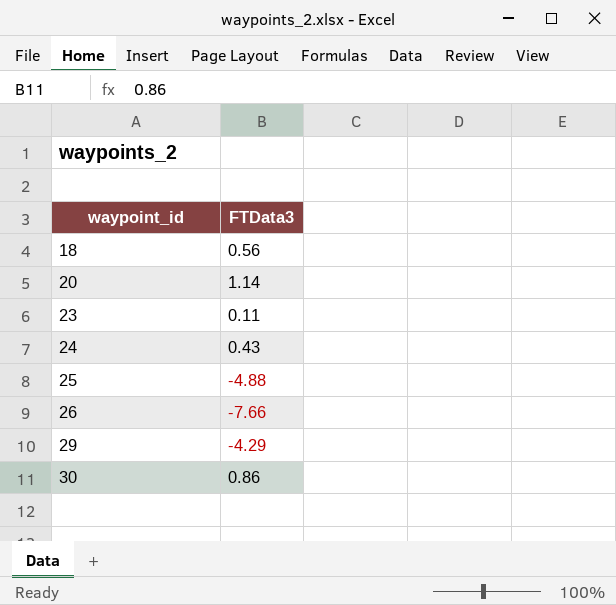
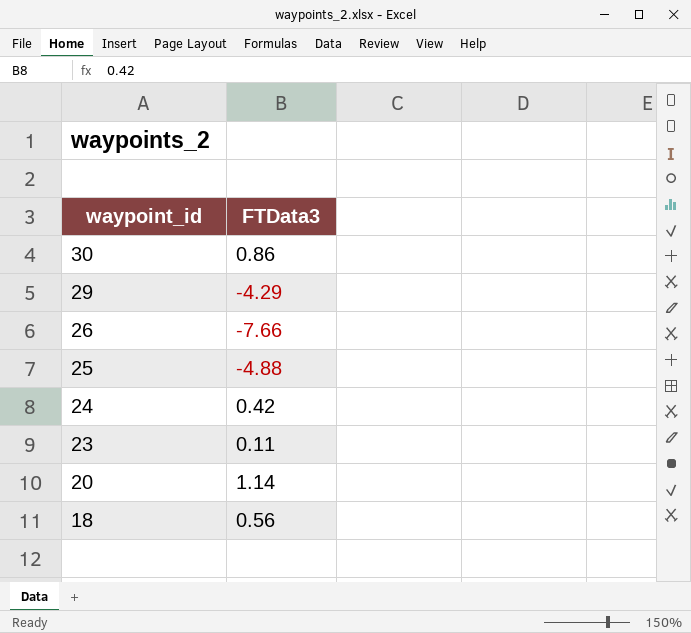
row order: waypoint_id ascending -> waypoint_id descending
24 | FTData3: 0.43 -> 0.42

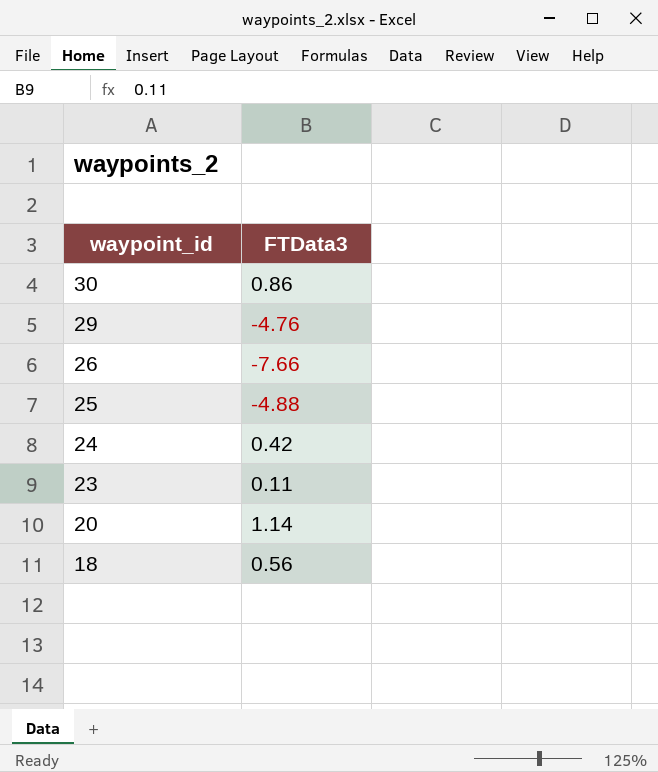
29 | FTData3: -4.29 -> -4.76

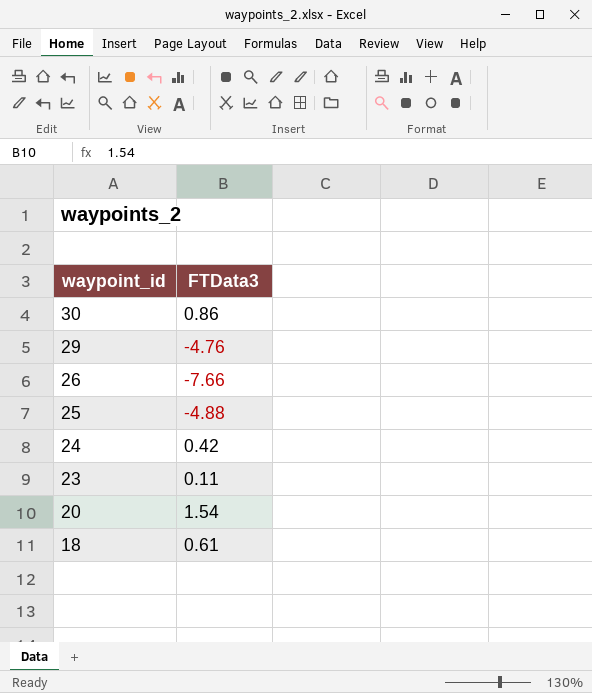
20 | FTData3: 1.14 -> 1.54
18 | FTData3: 0.56 -> 0.61

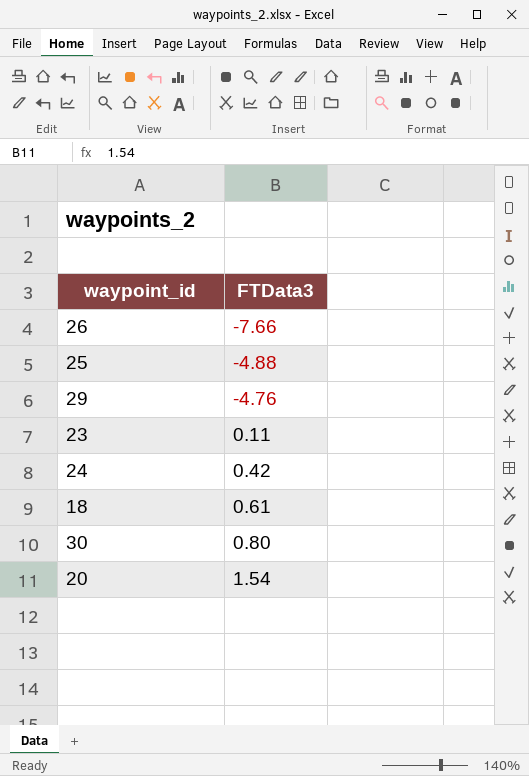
row order: waypoint_id descending -> FTData3 ascending
30 | FTData3: 0.86 -> 0.80

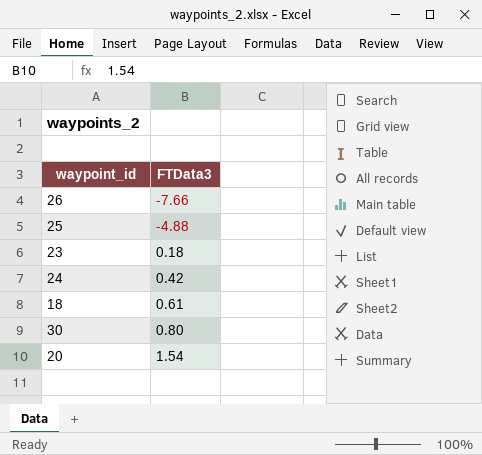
row 29: -4.76 -> none
23 | FTData3: 0.11 -> 0.18

